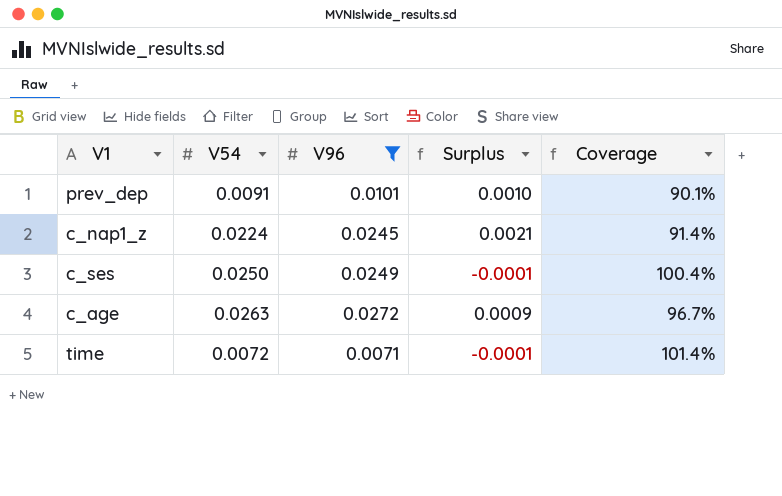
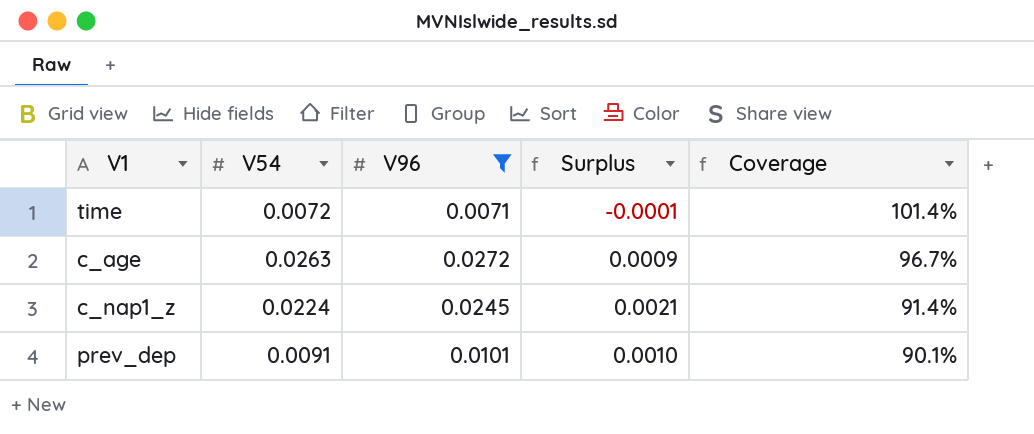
row order: none -> Coverage descending
row c_ses: 0.0250 | 0.0249 | -0.0001 | 100.4% -> none

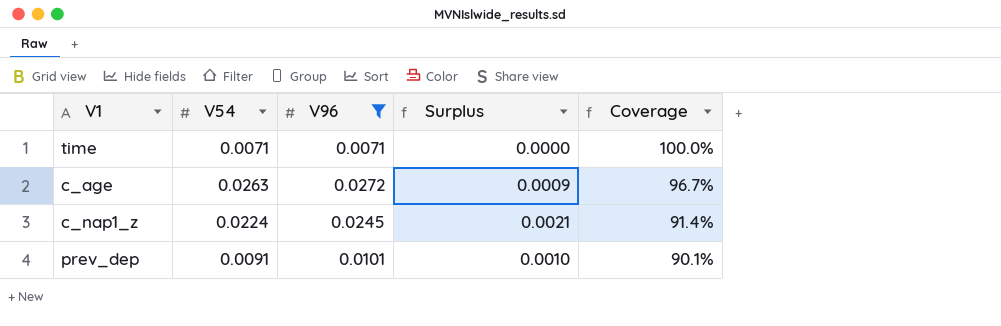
time | V54: 0.0072 -> 0.0071
time | Surplus: -0.0001 -> 0.0000
time | Coverage: 101.4% -> 100.0%

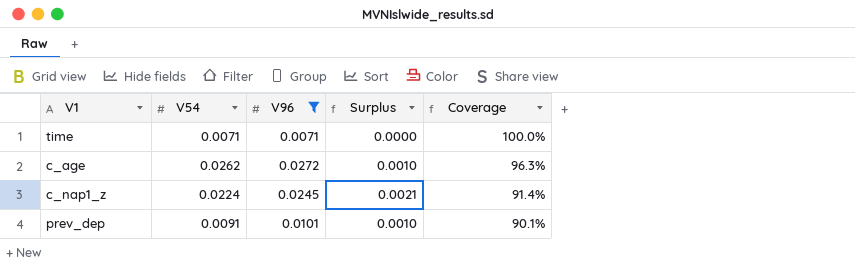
c_age | V54: 0.0263 -> 0.0262
c_age | Surplus: 0.0009 -> 0.0010
c_age | Coverage: 96.7% -> 96.3%

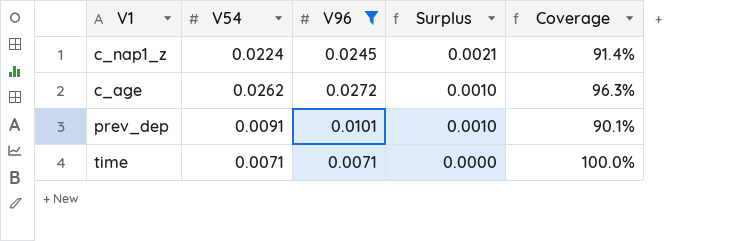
row order: Coverage descending -> Surplus descending

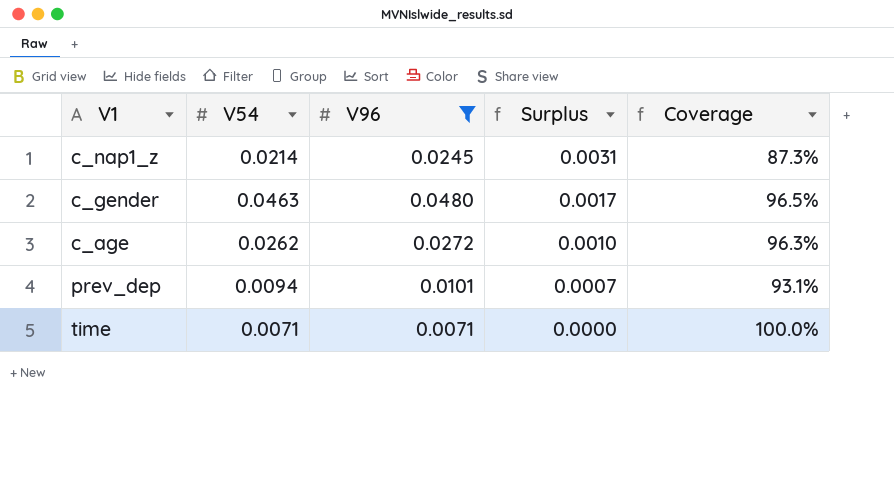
c_nap1_z | V54: 0.0224 -> 0.0214
c_nap1_z | Surplus: 0.0021 -> 0.0031
c_nap1_z | Coverage: 91.4% -> 87.3%
row c_gender: none -> 0.0463 | 0.0480 | 0.0017 | 96.5%
prev_dep | V54: 0.0091 -> 0.0094
prev_dep | Surplus: 0.0010 -> 0.0007
prev_dep | Coverage: 90.1% -> 93.1%

